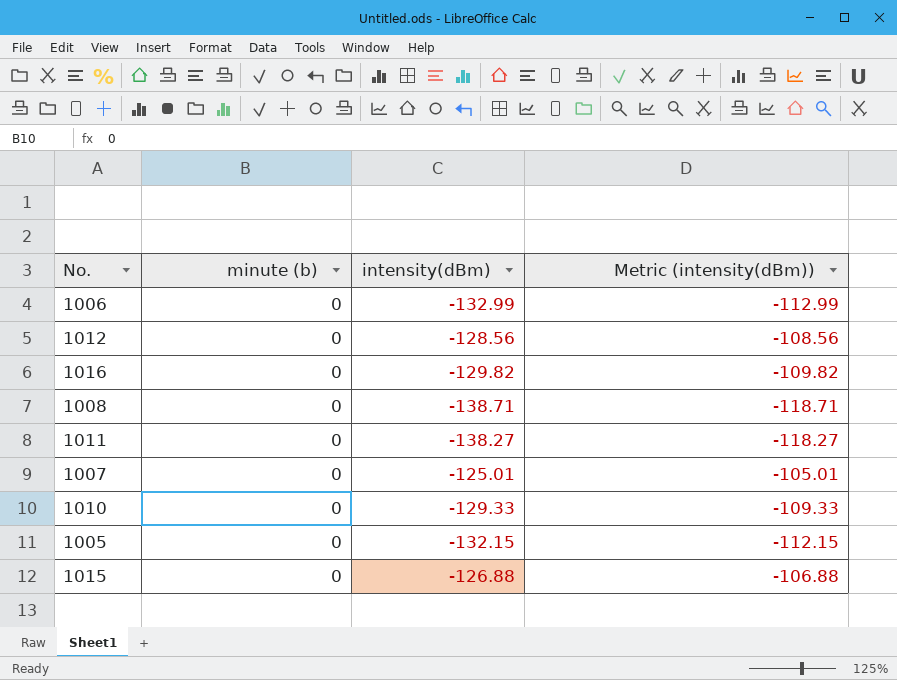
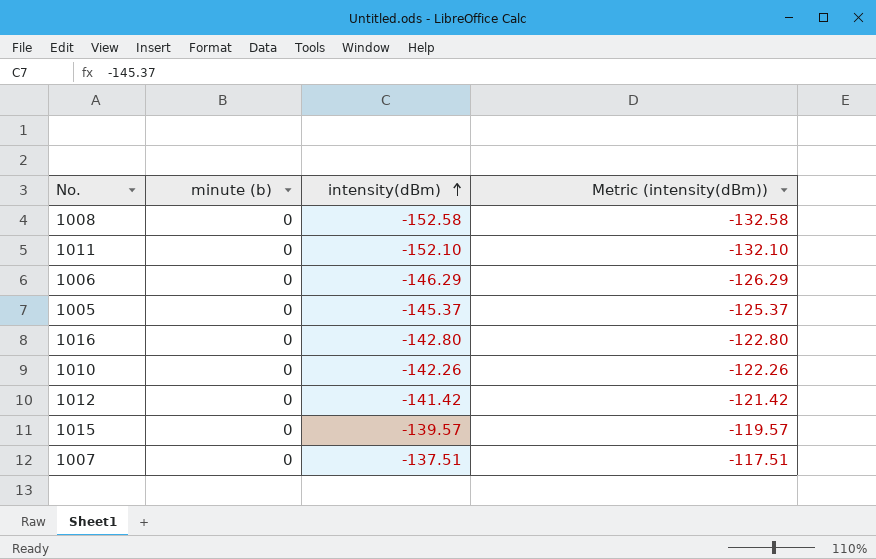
row order: none -> intensity(dBm) ascending
1008 | intensity(dBm): -138.71 -> -152.58
1008 | Metric (intensity(dBm)): -118.71 -> -132.58
1011 | intensity(dBm): -138.27 -> -152.10
1011 | Metric (intensity(dBm)): -118.27 -> -132.10
1006 | intensity(dBm): -132.99 -> -146.29
1006 | Metric (intensity(dBm)): -112.99 -> -126.29
1005 | intensity(dBm): -132.15 -> -145.37
1005 | Metric (intensity(dBm)): -112.15 -> -125.37
1016 | intensity(dBm): -129.82 -> -142.80
1016 | Metric (intensity(dBm)): -109.82 -> -122.80
1010 | intensity(dBm): -129.33 -> -142.26
1010 | Metric (intensity(dBm)): -109.33 -> -122.26
1012 | intensity(dBm): -128.56 -> -141.42
1012 | Metric (intensity(dBm)): -108.56 -> -121.42
1015 | intensity(dBm): -126.88 -> -139.57
1015 | Metric (intensity(dBm)): -106.88 -> -119.57
1007 | intensity(dBm): -125.01 -> -137.51
1007 | Metric (intensity(dBm)): -105.01 -> -117.51

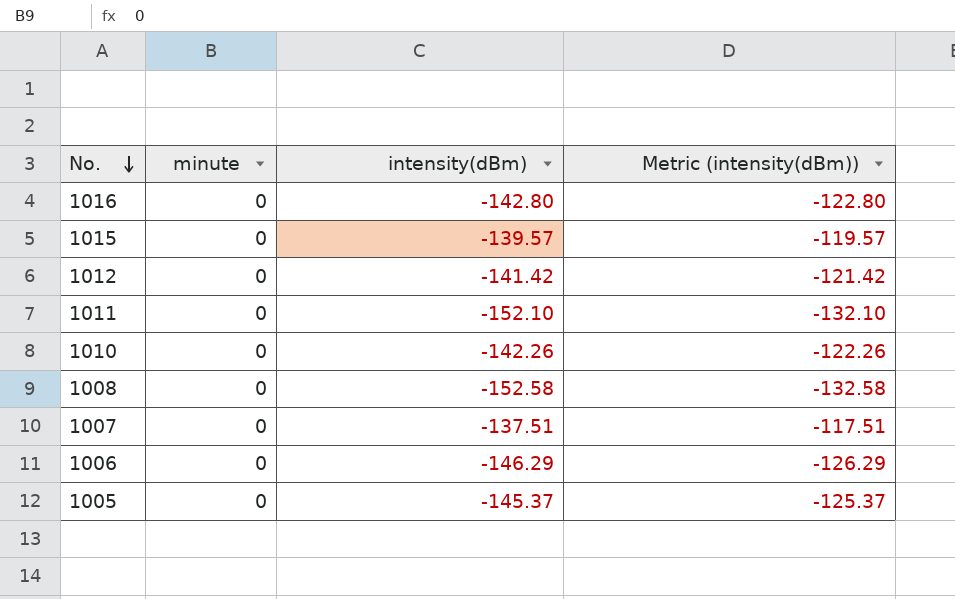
row order: intensity(dBm) ascending -> No. descending
column name: minute (b) -> minute

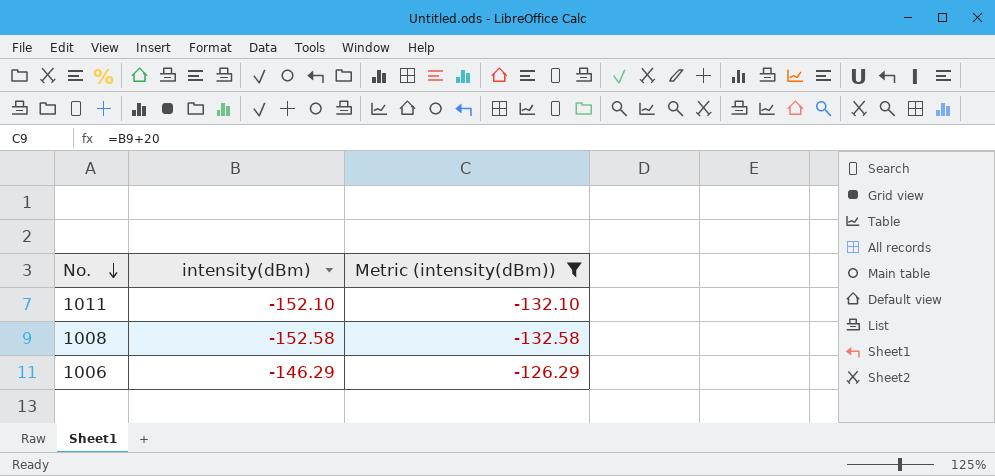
filter: none -> Metric (intensity(dBm)) <= -126.29
column minute | position: 2 -> none

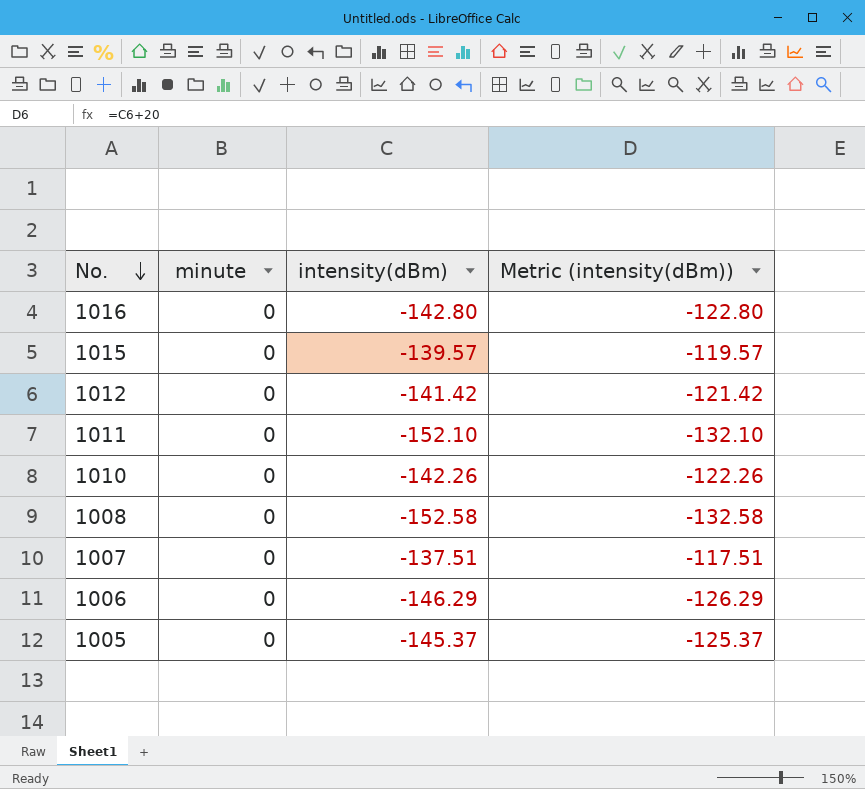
filter: Metric (intensity(dBm)) <= -126.29 -> none
column minute | position: none -> 2

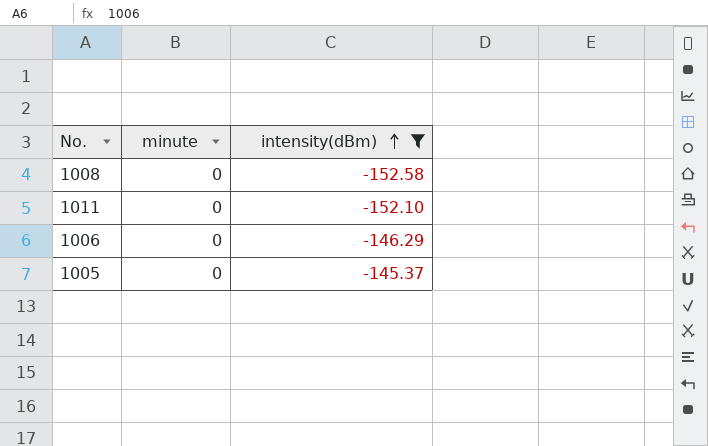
filter: none -> intensity(dBm) <= -145.37
row order: No. descending -> intensity(dBm) ascending
column Metric (intensity(dBm)) | formula: [intensity(dBm)] + 20 -> none

